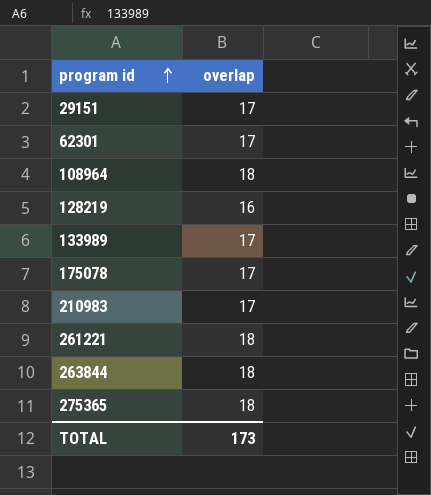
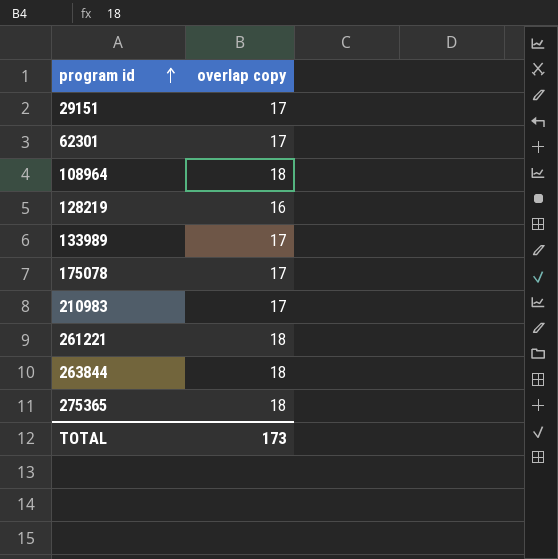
column name: overlap -> overlap copy

